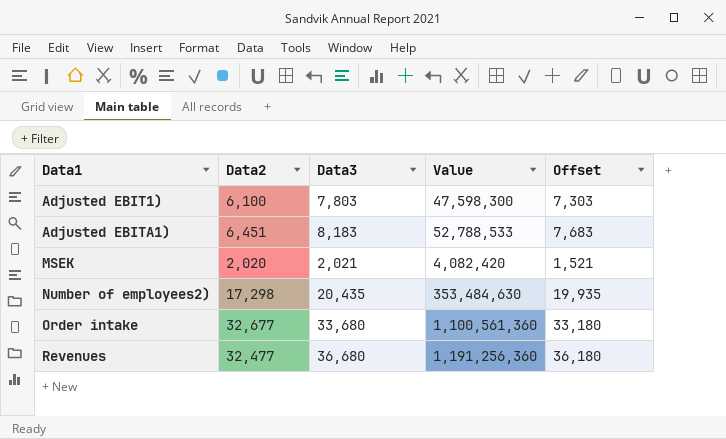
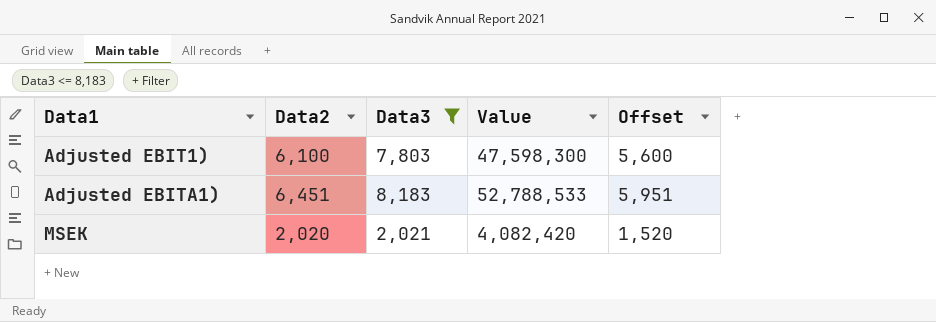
filter: none -> Data3 <= 8,183
column Offset | formula: [Data3] - 500 -> [Data2] - 500

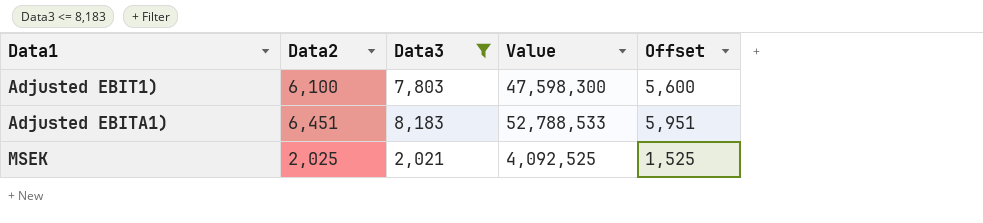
MSEK | Data2: 2,020 -> 2,025
MSEK | Value: 4,082,420 -> 4,092,525
MSEK | Offset: 1,520 -> 1,525

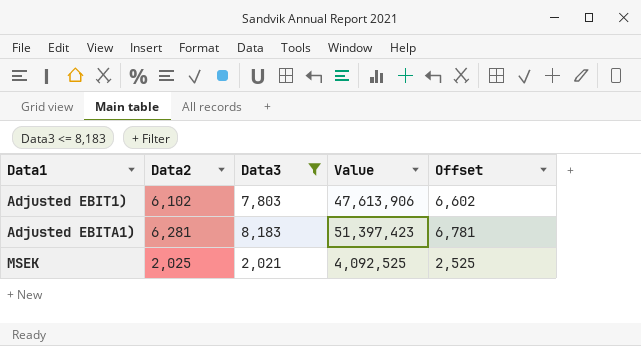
column Offset | formula: [Data2] - 500 -> [Data2] + 500
Adjusted EBIT1) | Data2: 6,100 -> 6,102
Adjusted EBIT1) | Value: 47,598,300 -> 47,613,906
Adjusted EBITA1) | Data2: 6,451 -> 6,281
Adjusted EBITA1) | Value: 52,788,533 -> 51,397,423

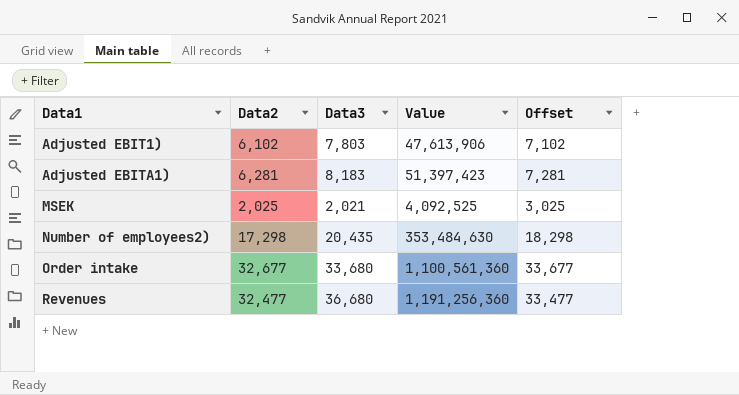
filter: Data3 <= 8,183 -> none
column Offset | formula: [Data2] + 500 -> [Data2] + 1000

